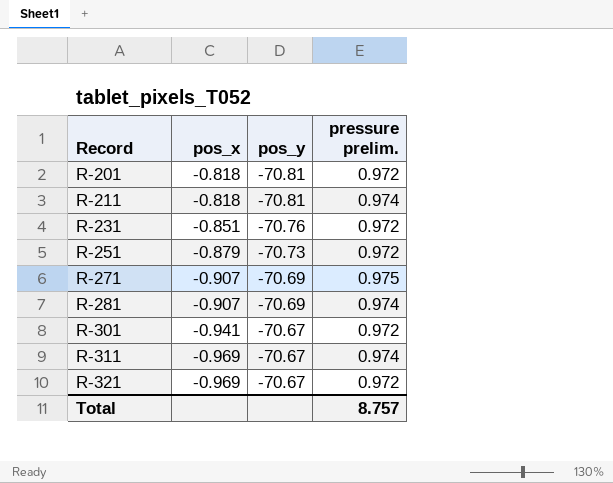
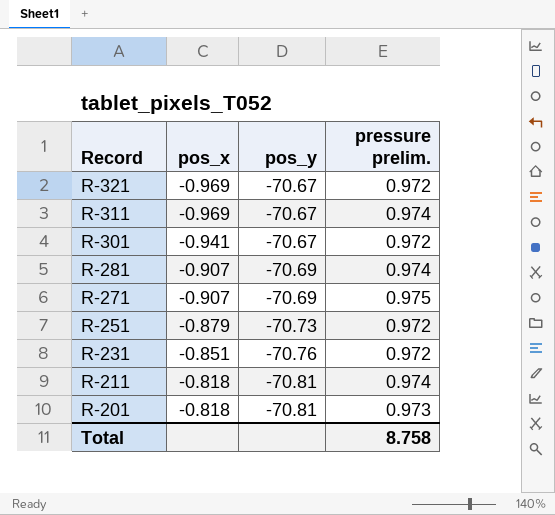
row order: Record ascending -> Record descending
R-201 | pressure prelim.: 0.972 -> 0.973
Total | pressure prelim.: 8.757 -> 8.758

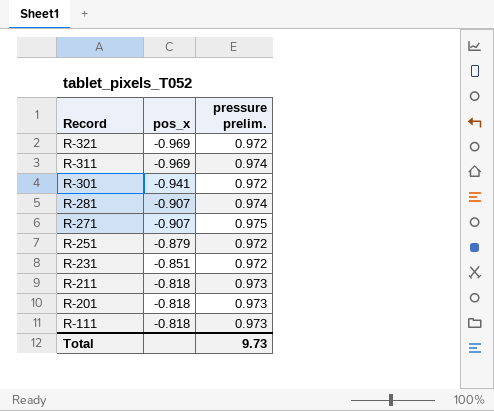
column pos_y | position: 3 -> none
R-211 | pressure prelim.: 0.974 -> 0.973
row R-111: none -> -0.818 | 0.973
Total | pressure prelim.: 8.758 -> 9.73

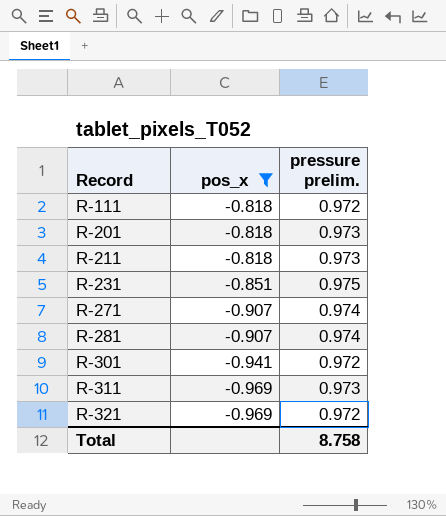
filter: none -> pos_x != -0.879
row order: Record descending -> Record ascending
R-111 | pressure prelim.: 0.973 -> 0.972
R-231 | pressure prelim.: 0.972 -> 0.975
R-271 | pressure prelim.: 0.975 -> 0.974
R-311 | pressure prelim.: 0.974 -> 0.973
Total | pressure prelim.: 9.73 -> 8.758

